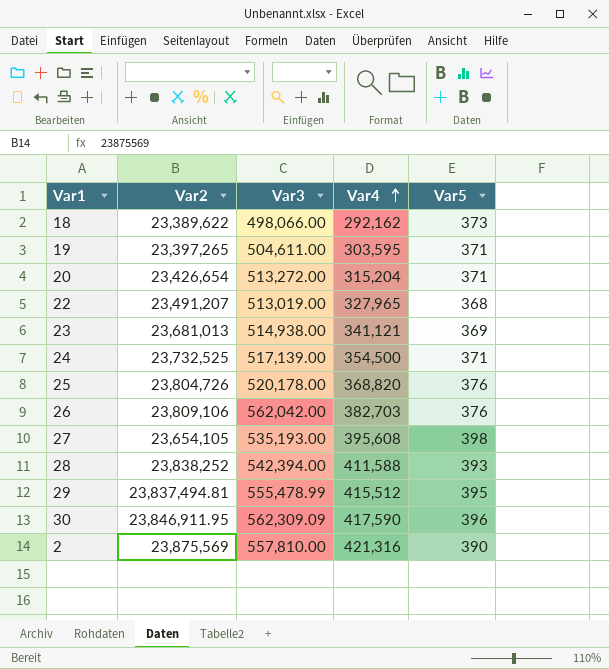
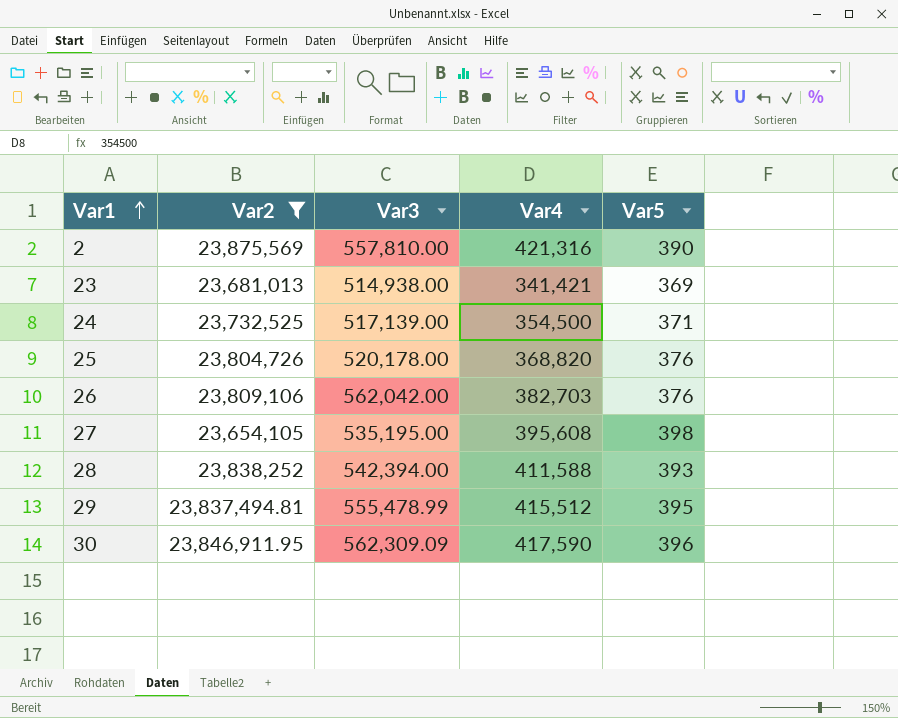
filter: none -> Var2 >= 23,654,105
row order: Var4 ascending -> Var1 ascending
23 | Var4: 341,121 -> 341,421
27 | Var3: 535,193.00 -> 535,195.00

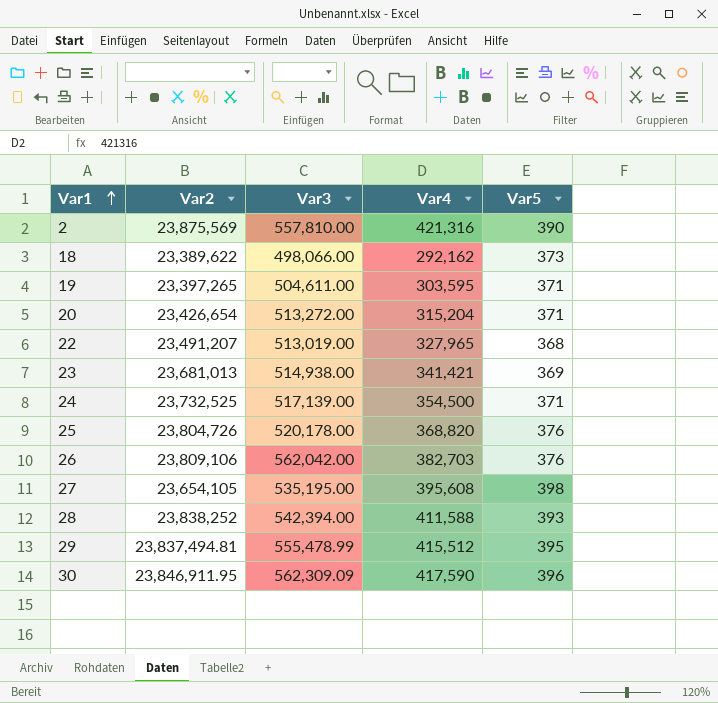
filter: Var2 >= 23,654,105 -> none

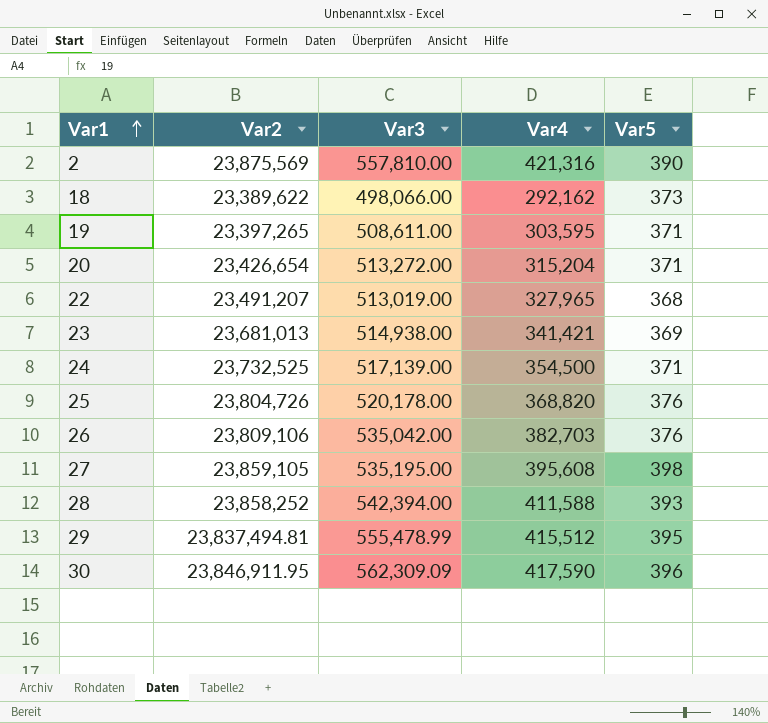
19 | Var3: 504,611.00 -> 508,611.00
26 | Var3: 562,042.00 -> 535,042.00
27 | Var2: 23,654,105 -> 23,859,105
28 | Var2: 23,838,252 -> 23,858,252

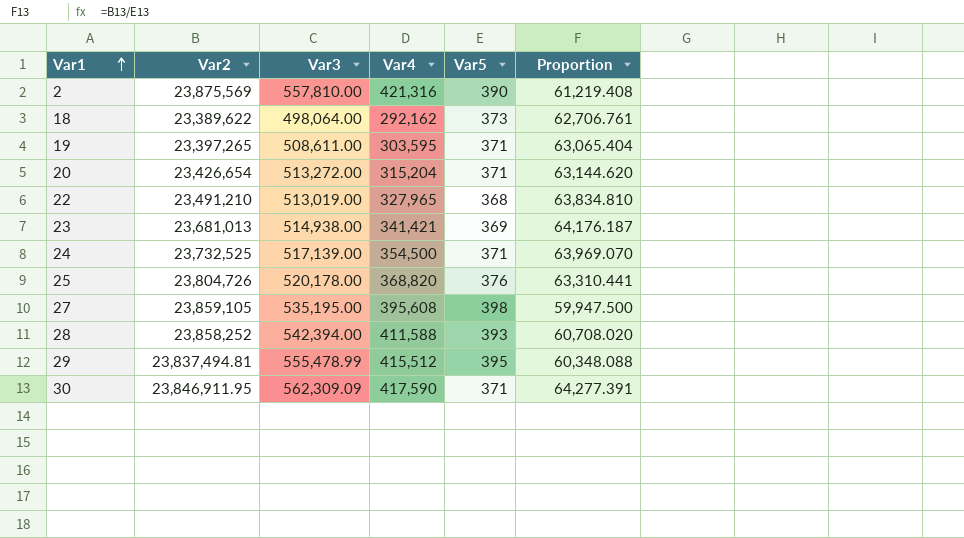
column Proportion | formula: none -> [Var2] / [Var5]
row 26: 23,809,106 | 535,042.00 | 382,703 | 376 -> none
18 | Var3: 498,066.00 -> 498,064.00
22 | Var2: 23,491,207 -> 23,491,210
30 | Var5: 396 -> 371

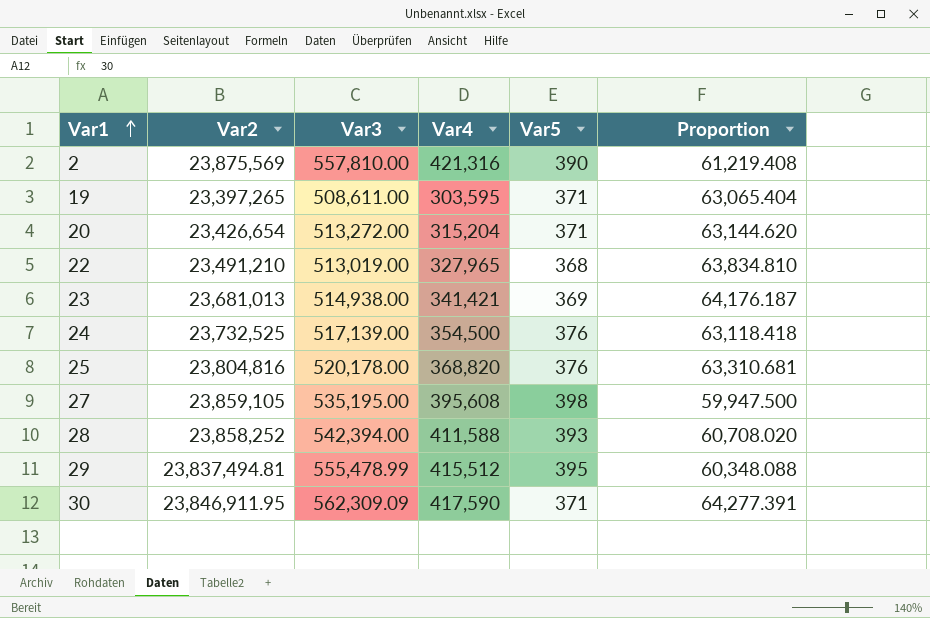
row 18: 23,389,622 | 498,064.00 | 292,162 | 373 | 62,706.761 -> none
24 | Var5: 371 -> 376
24 | Proportion: 63,969.070 -> 63,118.418
25 | Var2: 23,804,726 -> 23,804,816
25 | Proportion: 63,310.441 -> 63,310.681

